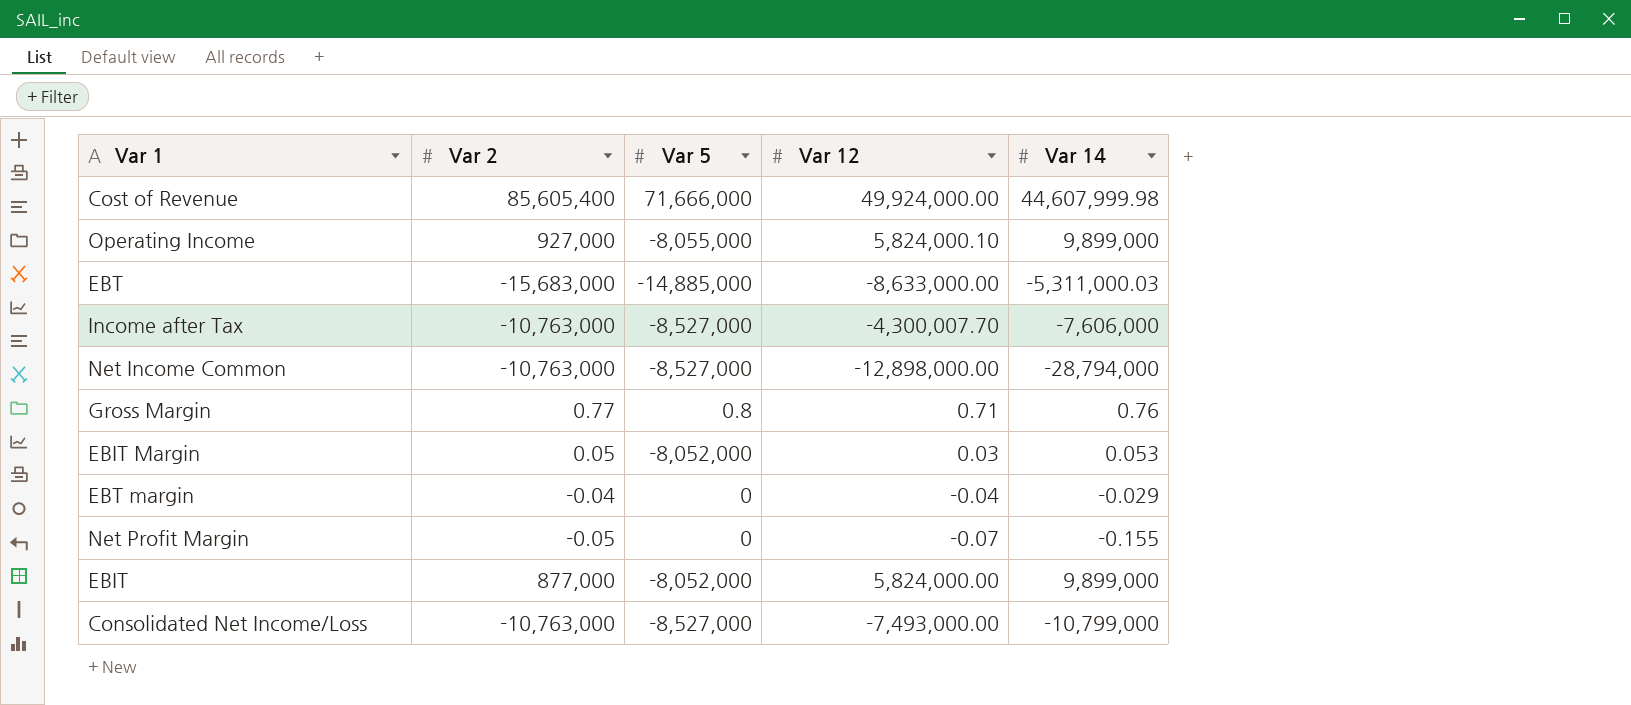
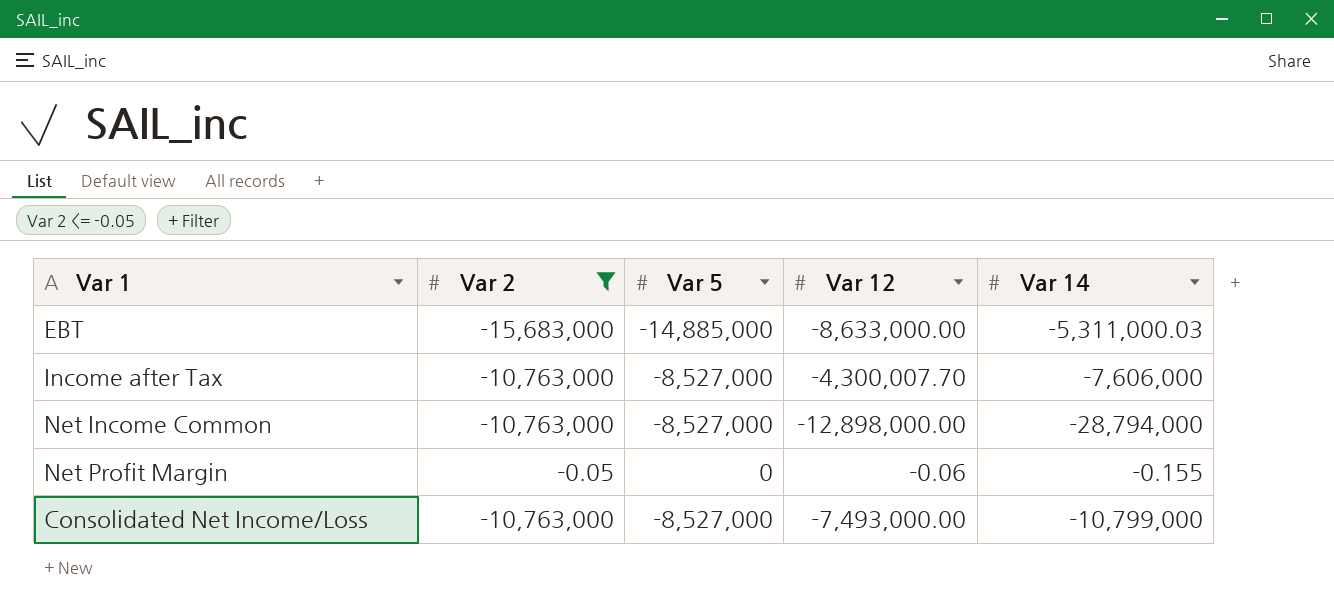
filter: none -> Var 2 <= -0.05
Net Profit Margin | Var 12: -0.07 -> -0.06

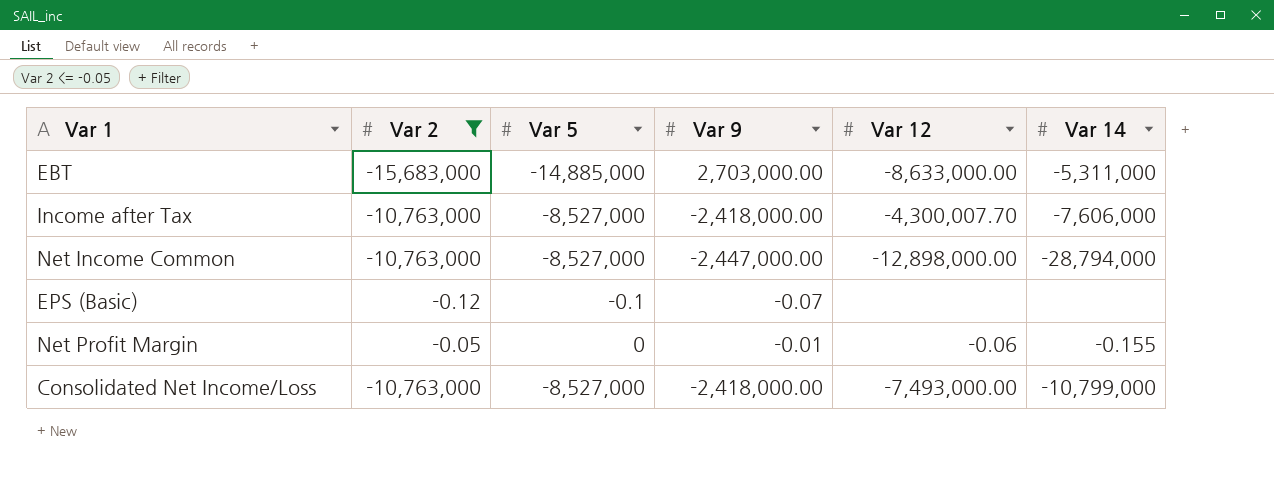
column Var 9 | position: none -> 4
EBT | Var 14: -5,311,000.03 -> -5,311,000
row EPS (Basic): none -> -0.12 | -0.1 | -0.07 | none | none

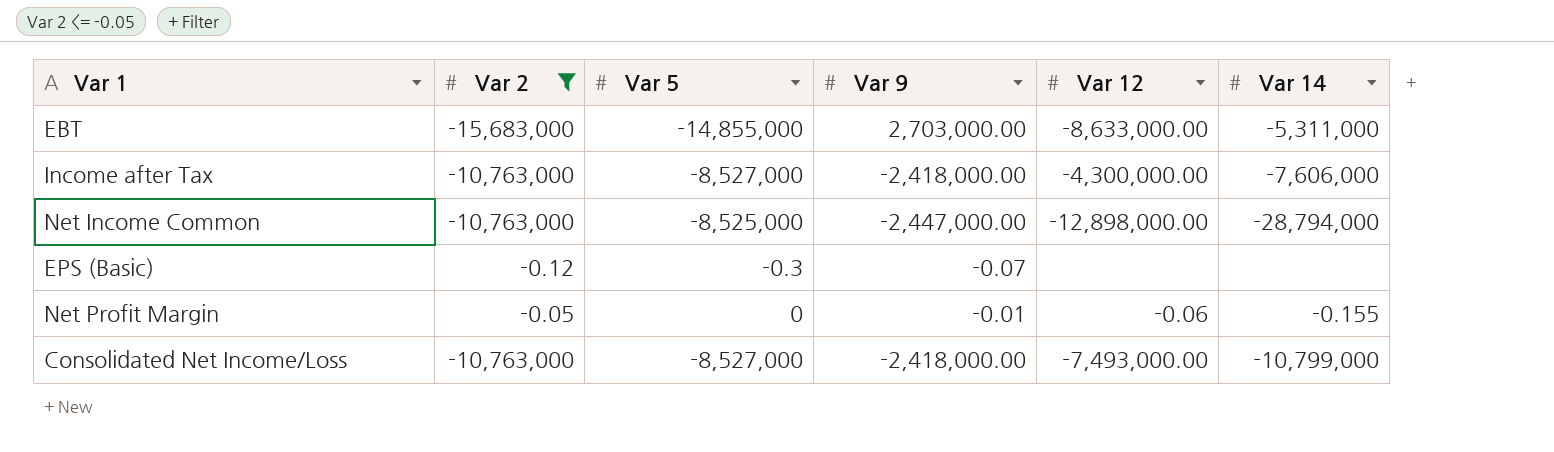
EBT | Var 5: -14,885,000 -> -14,855,000
Income after Tax | Var 12: -4,300,007.70 -> -4,300,000.00
Net Income Common | Var 5: -8,527,000 -> -8,525,000
EPS (Basic) | Var 5: -0.1 -> -0.3

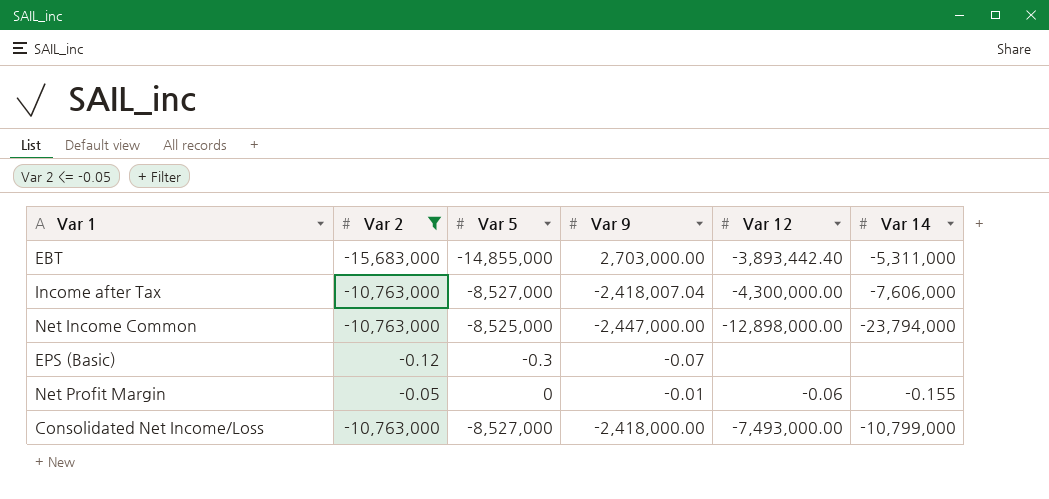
EBT | Var 12: -8,633,000.00 -> -3,893,442.40
Income after Tax | Var 9: -2,418,000.00 -> -2,418,007.04
Net Income Common | Var 14: -28,794,000 -> -23,794,000

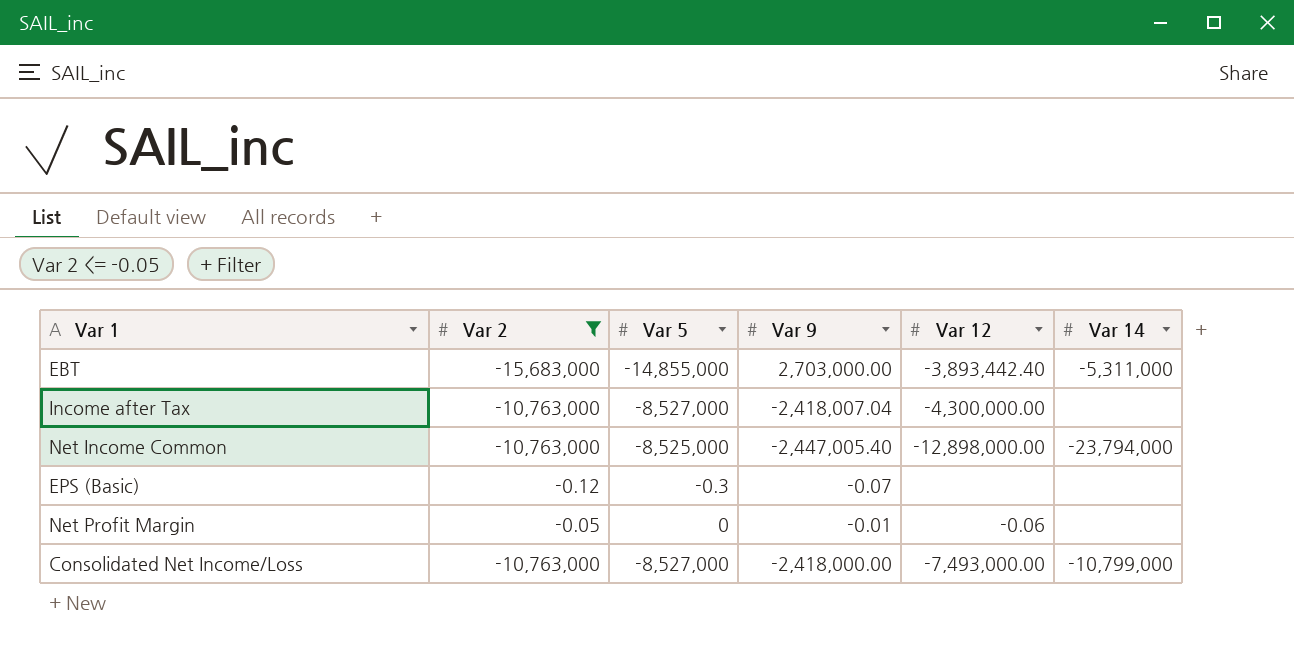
Income after Tax | Var 14: -7,606,000 -> none
Net Income Common | Var 9: -2,447,000.00 -> -2,447,005.40
Net Profit Margin | Var 14: -0.155 -> none

